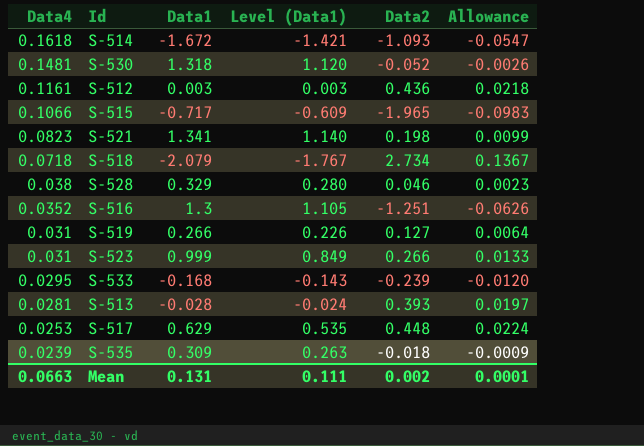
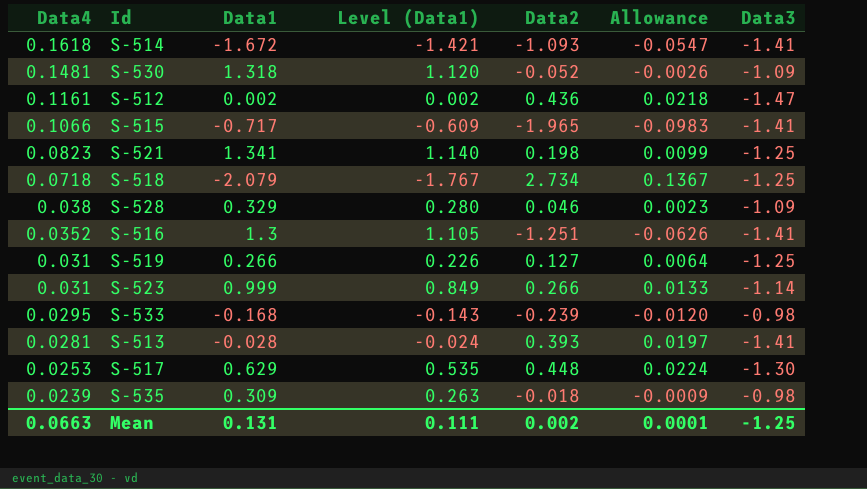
column Data3 | position: none -> 7
S-512 | Data1: 0.003 -> 0.002
S-512 | Level (Data1): 0.003 -> 0.002

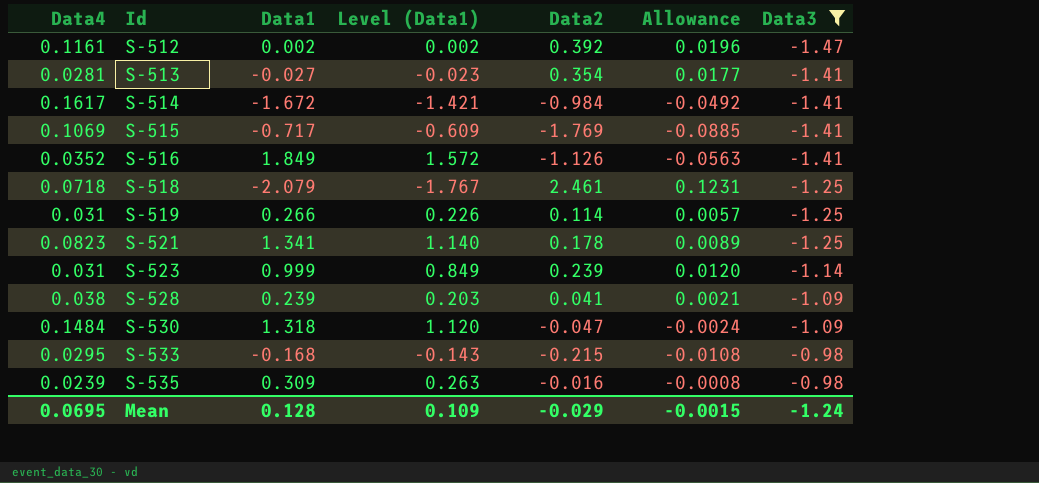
filter: none -> Data3 != -1.30
row order: Data4 descending -> Id ascending
S-512 | Data2: 0.436 -> 0.392
S-512 | Allowance: 0.0218 -> 0.0196
S-513 | Data1: -0.028 -> -0.027
S-513 | Level (Data1): -0.024 -> -0.023
S-513 | Data2: 0.393 -> 0.354
S-513 | Allowance: 0.0197 -> 0.0177
S-514 | Data4: 0.1618 -> 0.1617
S-514 | Data2: -1.093 -> -0.984
S-514 | Allowance: -0.0547 -> -0.0492
S-515 | Data4: 0.1066 -> 0.1069
S-515 | Data2: -1.965 -> -1.769
S-515 | Allowance: -0.0983 -> -0.0885
S-516 | Data1: 1.3 -> 1.849
S-516 | Level (Data1): 1.105 -> 1.572
S-516 | Data2: -1.251 -> -1.126
S-516 | Allowance: -0.0626 -> -0.0563
S-518 | Data2: 2.734 -> 2.461
S-518 | Allowance: 0.1367 -> 0.1231
S-519 | Data2: 0.127 -> 0.114
S-519 | Allowance: 0.0064 -> 0.0057
S-521 | Data2: 0.198 -> 0.178
S-521 | Allowance: 0.0099 -> 0.0089
S-523 | Data2: 0.266 -> 0.239
S-523 | Allowance: 0.0133 -> 0.0120
S-528 | Data1: 0.329 -> 0.239
S-528 | Level (Data1): 0.280 -> 0.203
S-528 | Data2: 0.046 -> 0.041
S-528 | Allowance: 0.0023 -> 0.0021
S-530 | Data4: 0.1481 -> 0.1484
S-530 | Data2: -0.052 -> -0.047
S-530 | Allowance: -0.0026 -> -0.0024
S-533 | Data2: -0.239 -> -0.215
S-533 | Allowance: -0.0120 -> -0.0108
S-535 | Data2: -0.018 -> -0.016
S-535 | Allowance: -0.0009 -> -0.0008
Mean | Data4: 0.0663 -> 0.0695
Mean | Data1: 0.131 -> 0.128
Mean | Level (Data1): 0.111 -> 0.109
Mean | Data2: 0.002 -> -0.029
Mean | Allowance: 0.0001 -> -0.0015
Mean | Data3: -1.25 -> -1.24

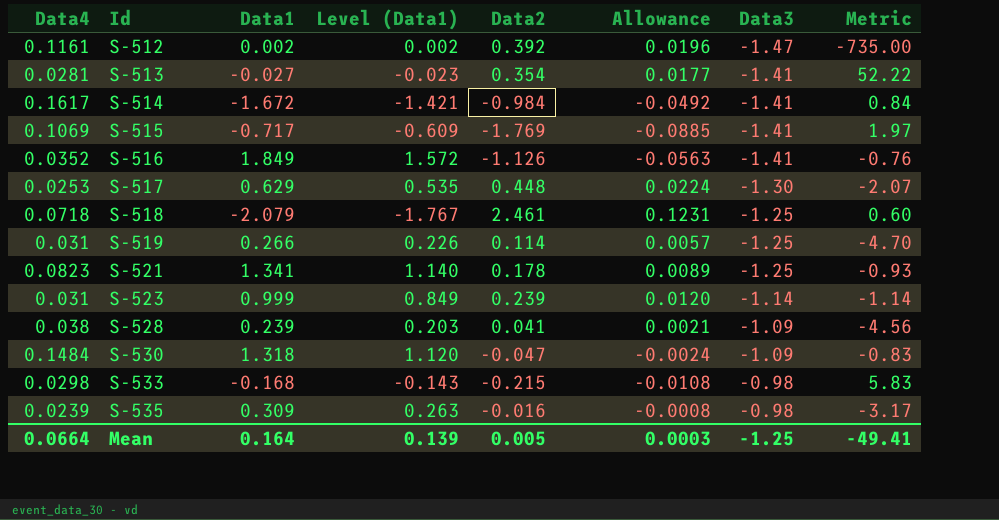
filter: Data3 != -1.30 -> none
column Metric | formula: none -> [Data3] / [Data1]
S-533 | Data4: 0.0295 -> 0.0298
Mean | Data4: 0.0695 -> 0.0664
Mean | Data1: 0.128 -> 0.164
Mean | Level (Data1): 0.109 -> 0.139
Mean | Data2: -0.029 -> 0.005
Mean | Allowance: -0.0015 -> 0.0003
Mean | Data3: -1.24 -> -1.25

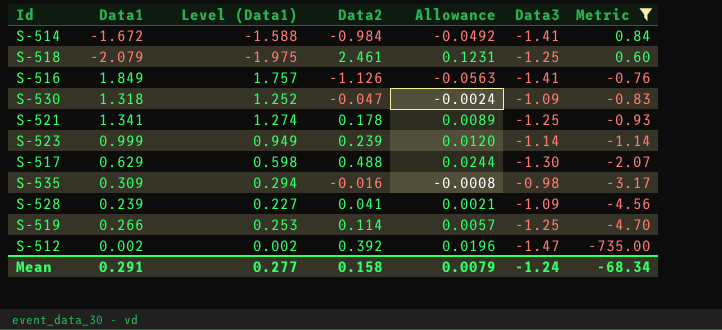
filter: none -> Metric <= 0.84
row order: Id ascending -> Metric descending
column Data4 | position: 1 -> none
column Level (Data1) | formula: [Data1] * 0.85 -> [Data1] * 0.95
S-517 | Data2: 0.448 -> 0.488
S-517 | Allowance: 0.0224 -> 0.0244
Mean | Data1: 0.164 -> 0.291
Mean | Level (Data1): 0.139 -> 0.277
Mean | Data2: 0.005 -> 0.158
Mean | Allowance: 0.0003 -> 0.0079
Mean | Data3: -1.25 -> -1.24
Mean | Metric: -49.41 -> -68.34

